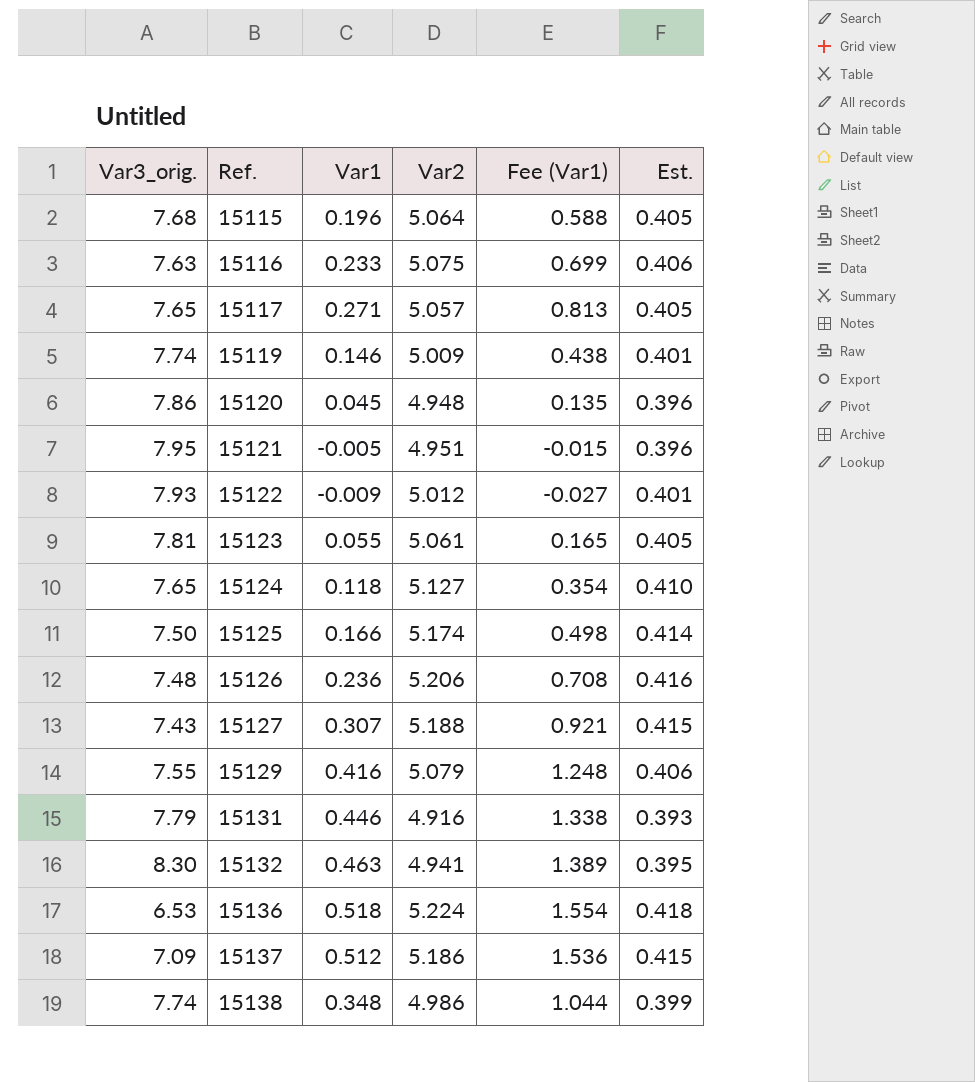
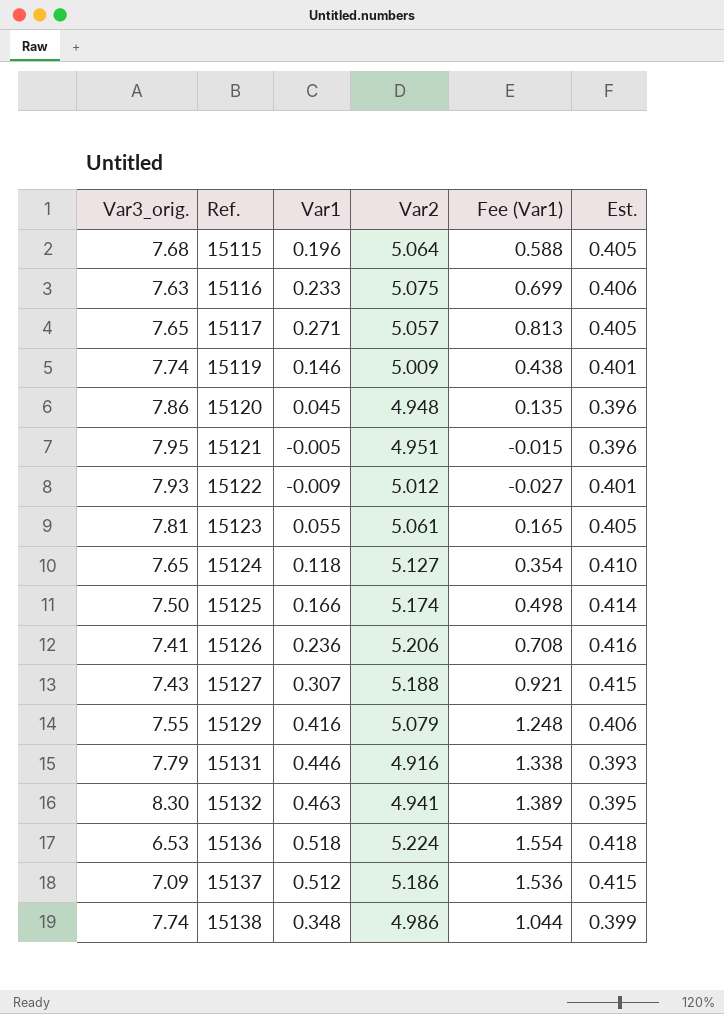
15126 | Var3_orig.: 7.48 -> 7.41

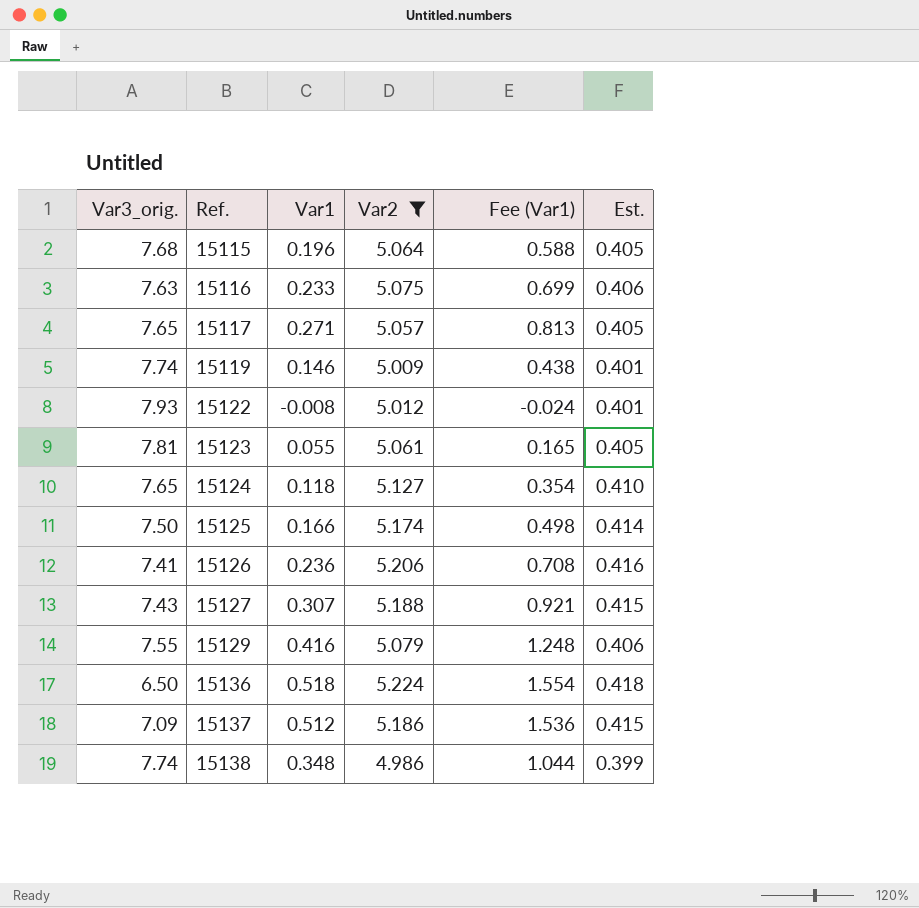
filter: none -> Var2 >= 4.986
15122 | Var1: -0.009 -> -0.008
15122 | Fee (Var1): -0.027 -> -0.024
15136 | Var3_orig.: 6.53 -> 6.50

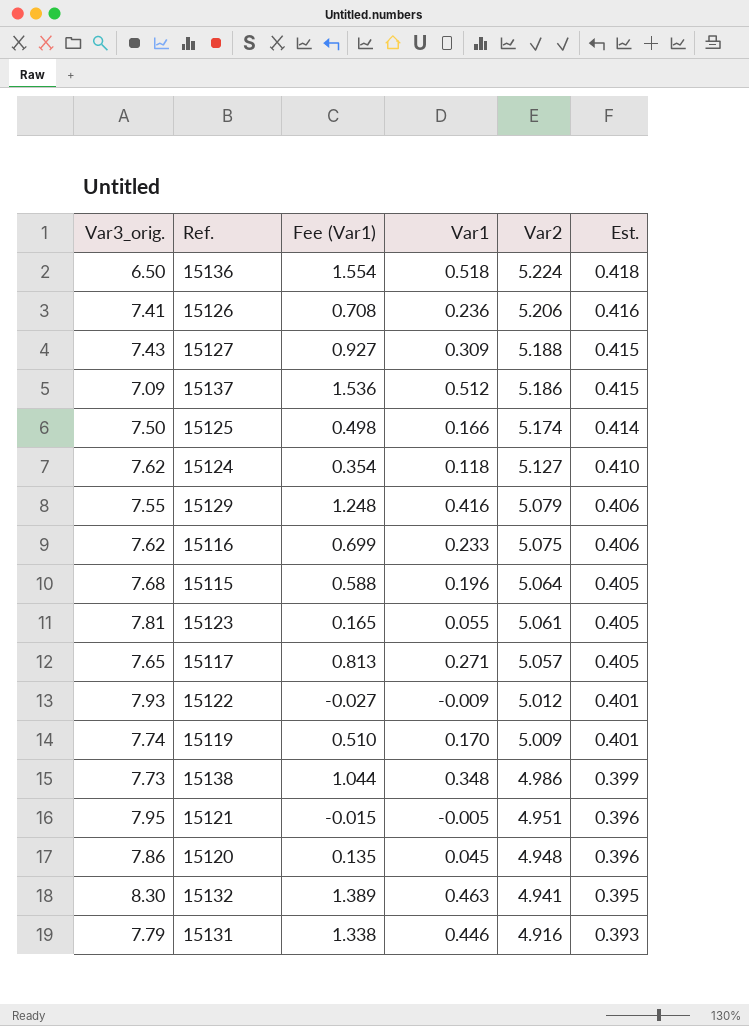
filter: Var2 >= 4.986 -> none
row order: Ref. ascending -> Var2 descending
column Fee (Var1) | position: 5 -> 3
15127 | Fee (Var1): 0.921 -> 0.927
15127 | Var1: 0.307 -> 0.309
15124 | Var3_orig.: 7.65 -> 7.62
15116 | Var3_orig.: 7.63 -> 7.62
15122 | Fee (Var1): -0.024 -> -0.027
15122 | Var1: -0.008 -> -0.009
15119 | Fee (Var1): 0.438 -> 0.510
15119 | Var1: 0.146 -> 0.170
15138 | Var3_orig.: 7.74 -> 7.73

